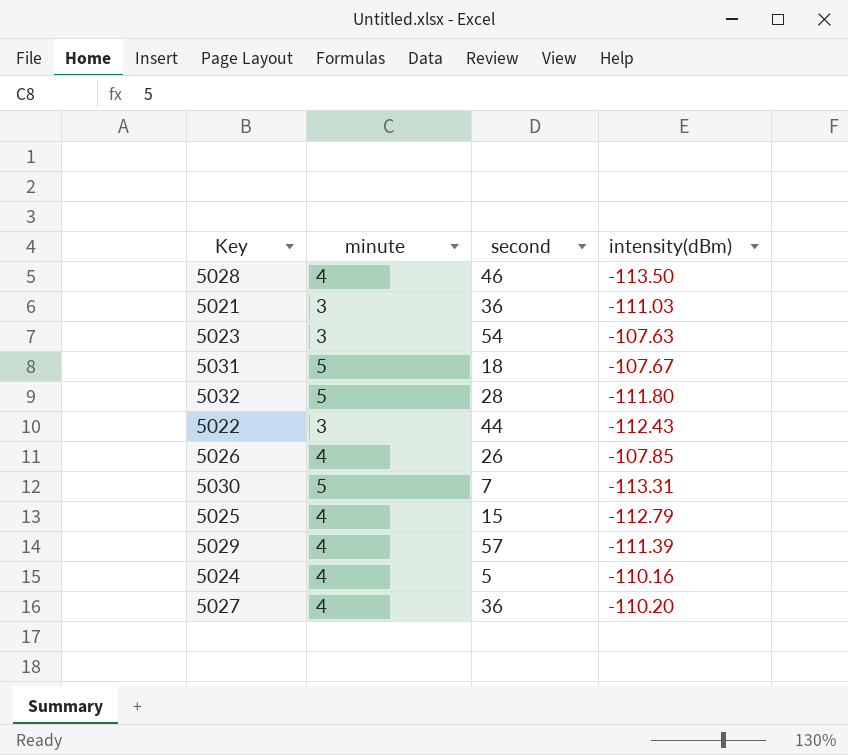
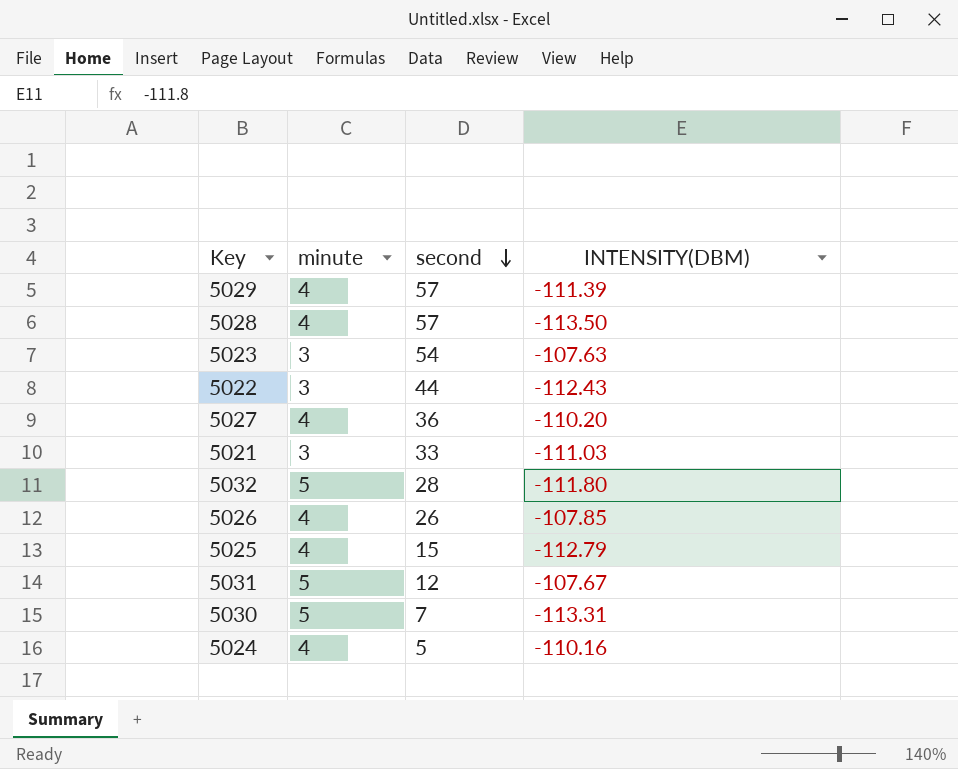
row order: none -> second descending
column name: intensity(dBm) -> INTENSITY(DBM)
5028 | second: 46 -> 57
5021 | second: 36 -> 33
5031 | second: 18 -> 12

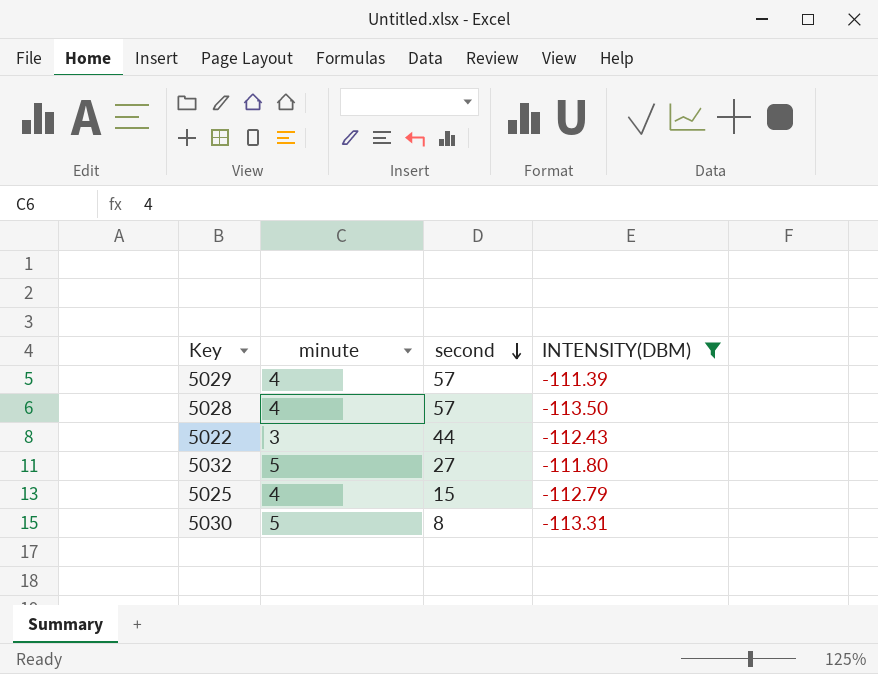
filter: none -> INTENSITY(DBM) <= -111.39
5032 | second: 28 -> 27
5030 | second: 7 -> 8

